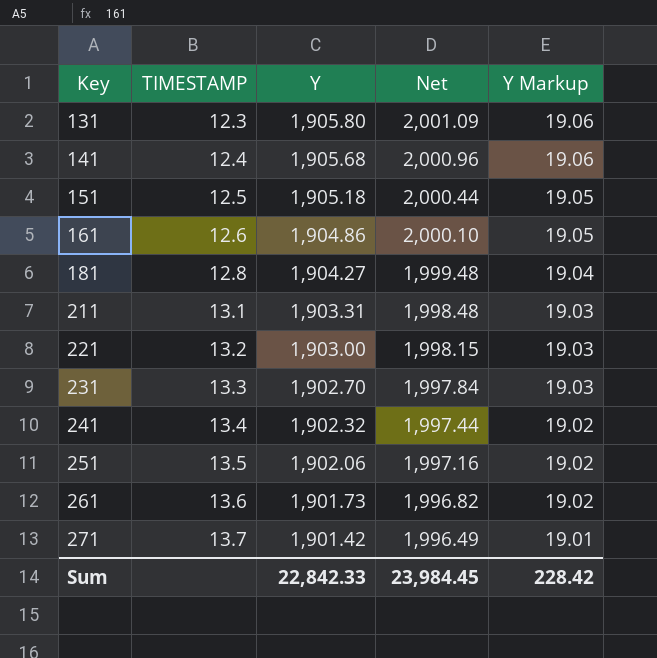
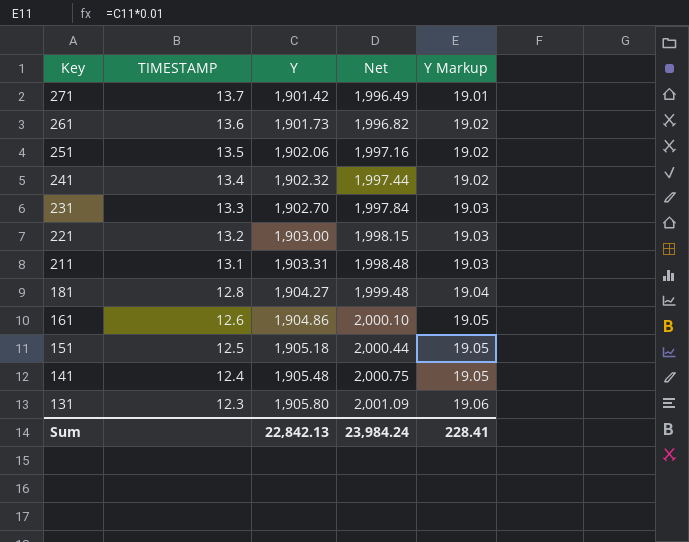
row order: Key ascending -> Key descending
141 | Y: 1,905.68 -> 1,905.48
141 | Net: 2,000.96 -> 2,000.75
141 | Y Markup: 19.06 -> 19.05
Sum | Y: 22,842.33 -> 22,842.13
Sum | Net: 23,984.45 -> 23,984.24
Sum | Y Markup: 228.42 -> 228.41

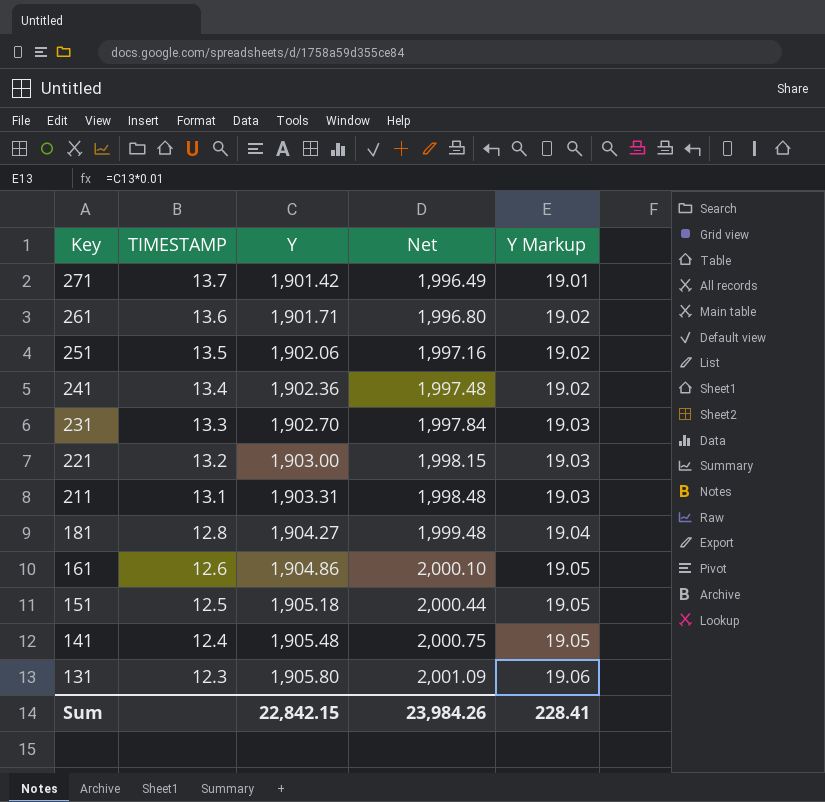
261 | Y: 1,901.73 -> 1,901.71
261 | Net: 1,996.82 -> 1,996.80
241 | Y: 1,902.32 -> 1,902.36
241 | Net: 1,997.44 -> 1,997.48
Sum | Y: 22,842.13 -> 22,842.15
Sum | Net: 23,984.24 -> 23,984.26

